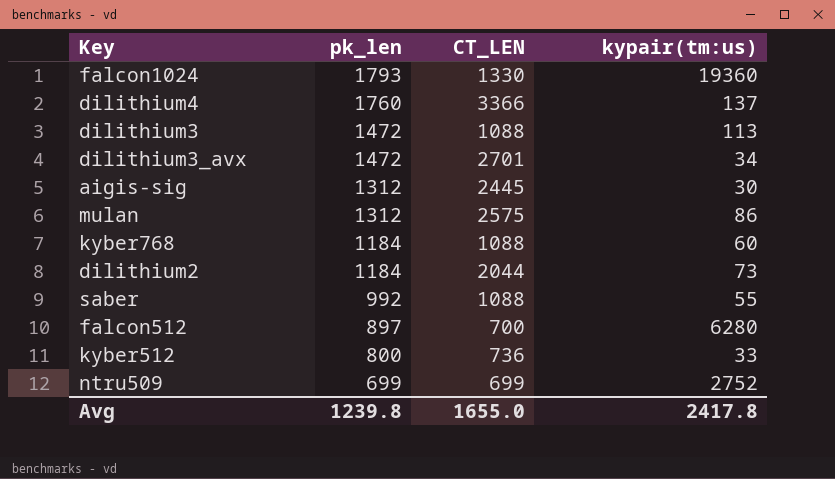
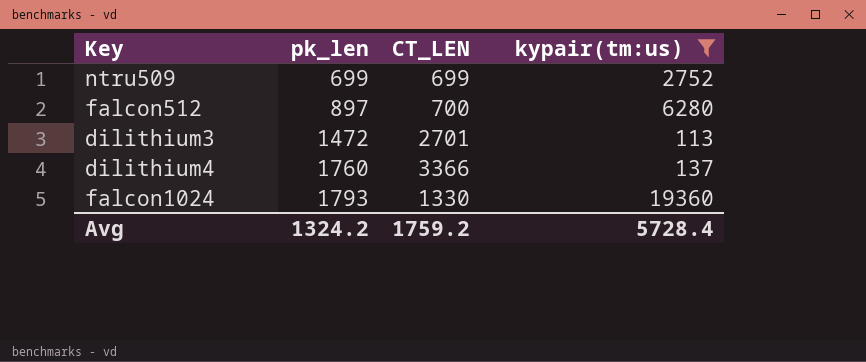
filter: none -> kypair(tm:us) >= 113
row order: pk_len descending -> pk_len ascending
dilithium3 | CT_LEN: 1088 -> 2701
Avg | pk_len: 1239.8 -> 1324.2
Avg | CT_LEN: 1655.0 -> 1759.2
Avg | kypair(tm:us): 2417.8 -> 5728.4

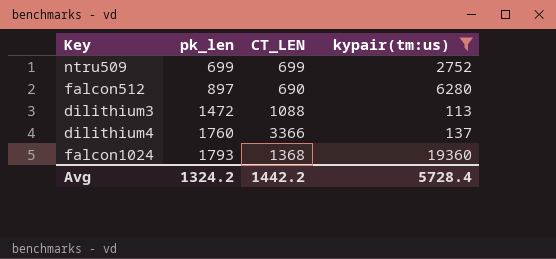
falcon512 | CT_LEN: 700 -> 690
dilithium3 | CT_LEN: 2701 -> 1088
falcon1024 | CT_LEN: 1330 -> 1368
Avg | CT_LEN: 1759.2 -> 1442.2

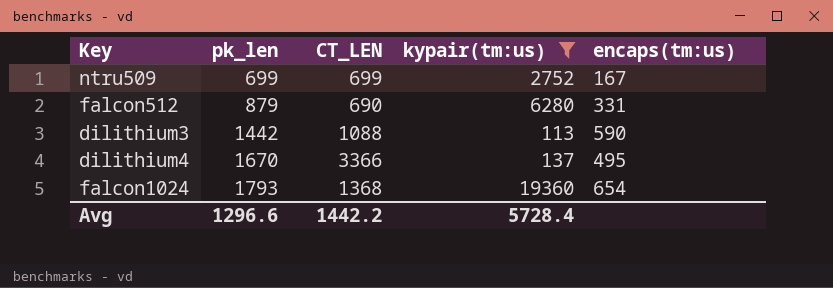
column encaps(tm:us) | position: none -> 5
falcon512 | pk_len: 897 -> 879
dilithium3 | pk_len: 1472 -> 1442
dilithium4 | pk_len: 1760 -> 1670
Avg | pk_len: 1324.2 -> 1296.6

